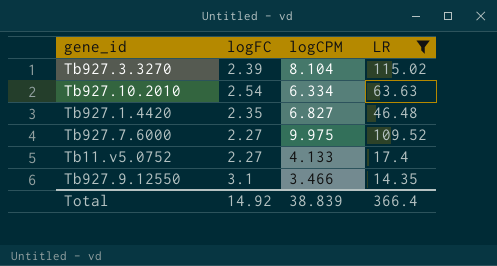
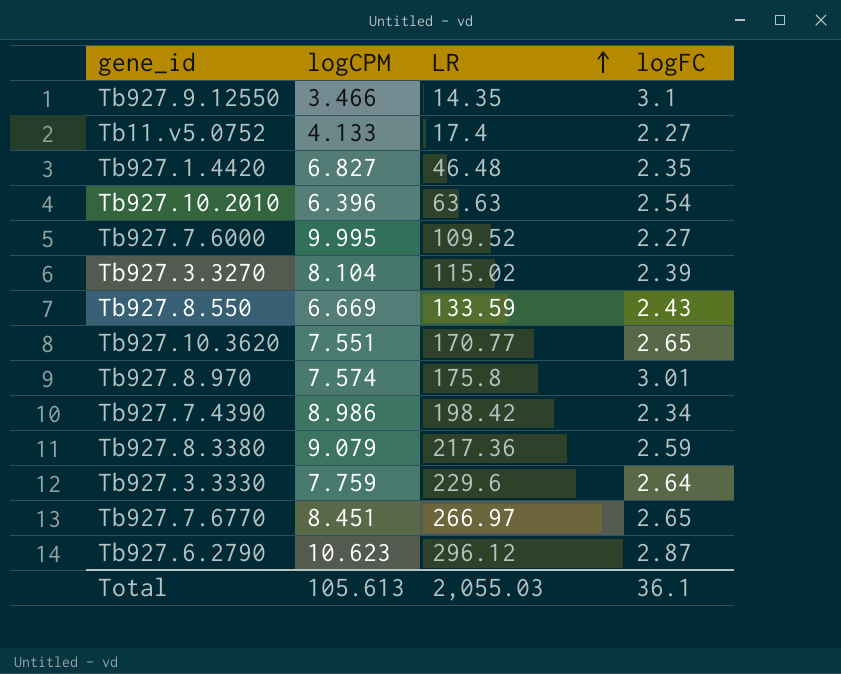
filter: LR <= 115.02 -> none
row order: none -> LR ascending
column logFC | position: 2 -> 4
Tb927.10.2010 | logCPM: 6.334 -> 6.396
Tb927.7.6000 | logCPM: 9.975 -> 9.995
Total | logCPM: 38.839 -> 105.613
Total | LR: 366.4 -> 2,055.03
Total | logFC: 14.92 -> 36.1

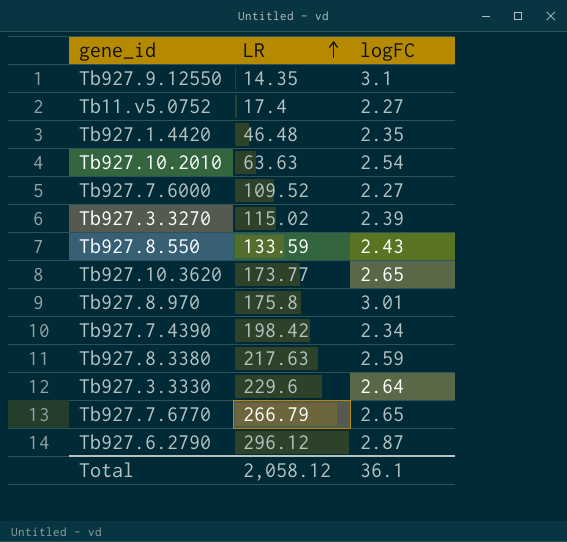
column logCPM | position: 2 -> none
Tb927.10.3620 | LR: 170.77 -> 173.77
Tb927.8.3380 | LR: 217.36 -> 217.63
Tb927.7.6770 | LR: 266.97 -> 266.79
Total | LR: 2,055.03 -> 2,058.12

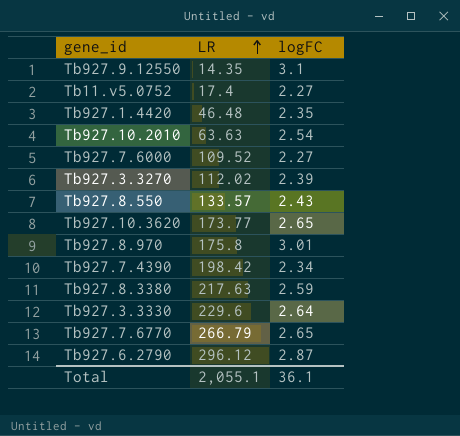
Tb927.3.3270 | LR: 115.02 -> 112.02
Tb927.8.550 | LR: 133.59 -> 133.57
Total | LR: 2,058.12 -> 2,055.1

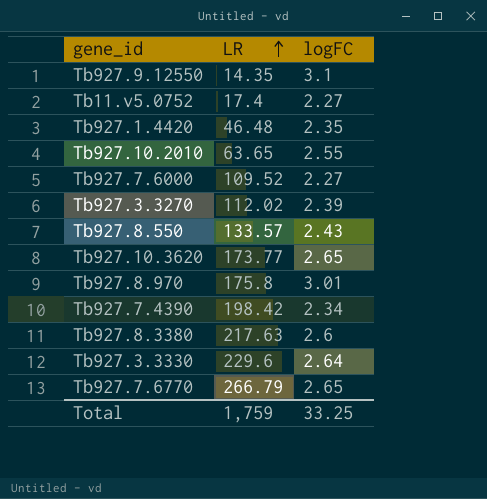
row Tb927.6.2790: 296.12 | 2.87 -> none
Tb927.10.2010 | LR: 63.63 -> 63.65
Tb927.10.2010 | logFC: 2.54 -> 2.55
Tb927.8.3380 | logFC: 2.59 -> 2.6
Total | LR: 2,055.1 -> 1,759
Total | logFC: 36.1 -> 33.25

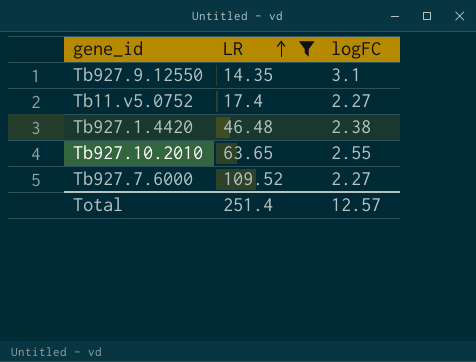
filter: none -> LR <= 109.52
Tb927.1.4420 | logFC: 2.35 -> 2.38
Total | LR: 1,759 -> 251.4
Total | logFC: 33.25 -> 12.57

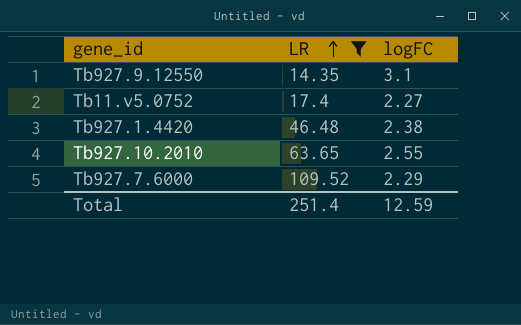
Tb927.7.6000 | logFC: 2.27 -> 2.29
Total | logFC: 12.57 -> 12.59

